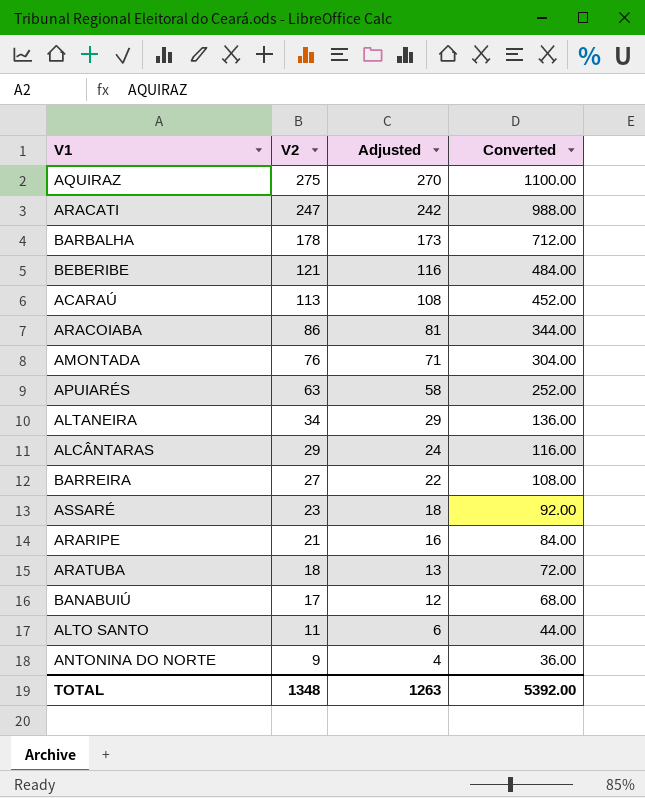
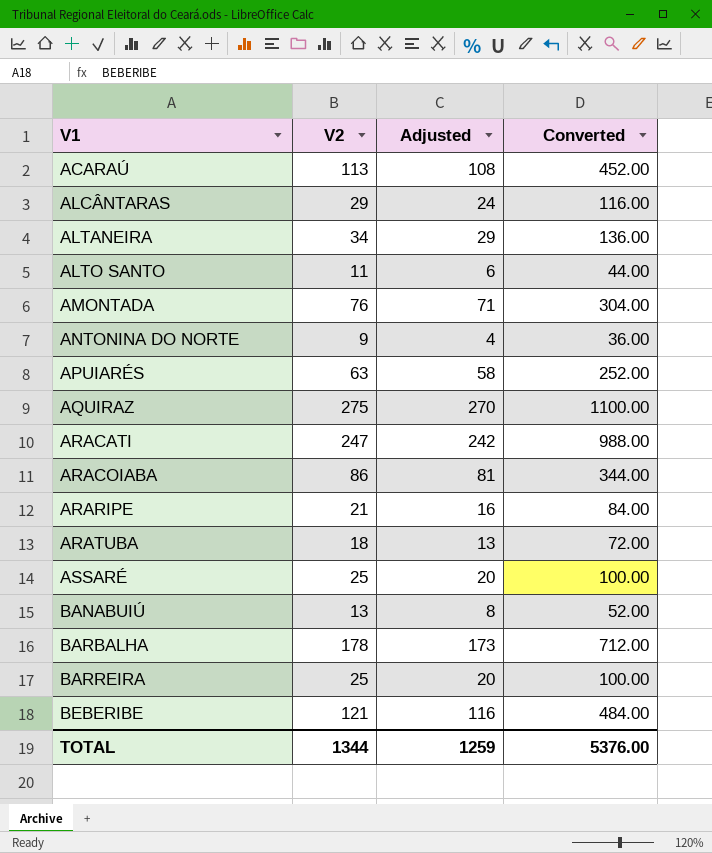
row order: V2 descending -> V1 ascending
ASSARÉ | V2: 23 -> 25
ASSARÉ | Adjusted: 18 -> 20
ASSARÉ | Converted: 92.00 -> 100.00
BANABUIÚ | V2: 17 -> 13
BANABUIÚ | Adjusted: 12 -> 8
BANABUIÚ | Converted: 68.00 -> 52.00
BARREIRA | V2: 27 -> 25
BARREIRA | Adjusted: 22 -> 20
BARREIRA | Converted: 108.00 -> 100.00
TOTAL | V2: 1348 -> 1344
TOTAL | Adjusted: 1263 -> 1259
TOTAL | Converted: 5392.00 -> 5376.00

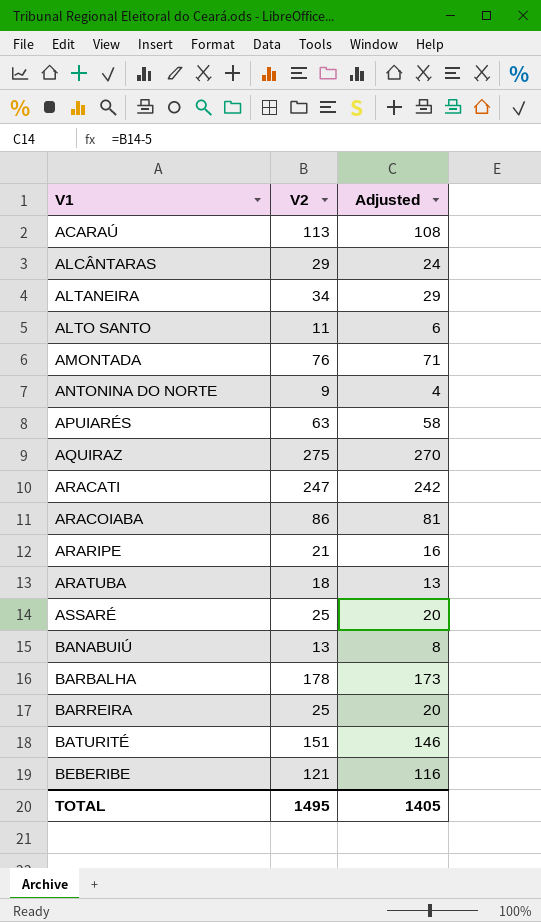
column Converted | formula: [V2] * 4 -> none
row BATURITÉ: none -> 151 | 146
TOTAL | V2: 1344 -> 1495
TOTAL | Adjusted: 1259 -> 1405

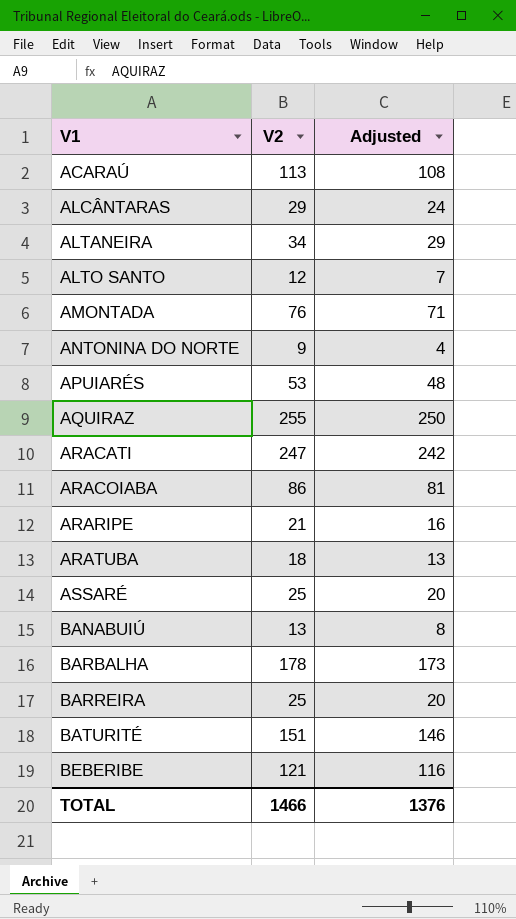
ALTO SANTO | V2: 11 -> 12
ALTO SANTO | Adjusted: 6 -> 7
APUIARÉS | V2: 63 -> 53
APUIARÉS | Adjusted: 58 -> 48
AQUIRAZ | V2: 275 -> 255
AQUIRAZ | Adjusted: 270 -> 250
TOTAL | V2: 1495 -> 1466
TOTAL | Adjusted: 1405 -> 1376

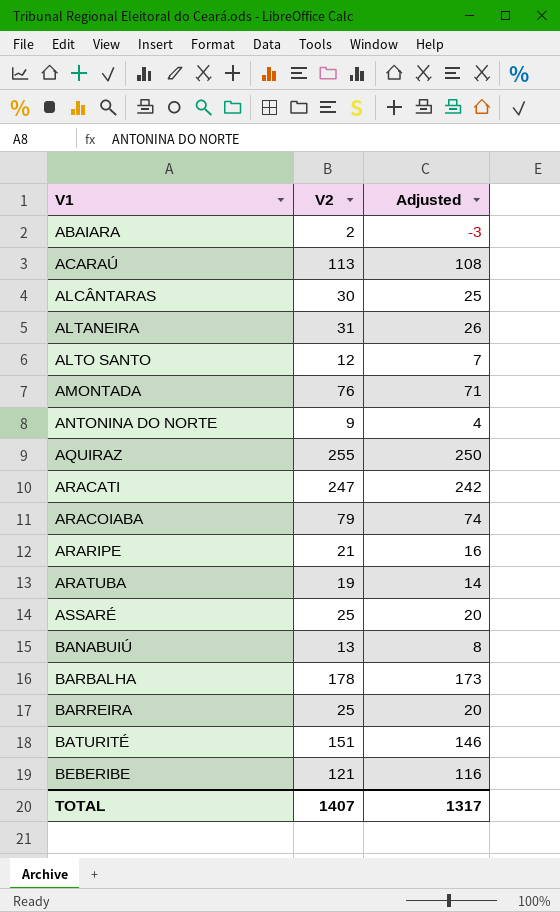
row APUIARÉS: 53 | 48 -> none
row ABAIARA: none -> 2 | -3
ALCÂNTARAS | V2: 29 -> 30
ALCÂNTARAS | Adjusted: 24 -> 25
ALTANEIRA | V2: 34 -> 31
ALTANEIRA | Adjusted: 29 -> 26
ARACOIABA | V2: 86 -> 79
ARACOIABA | Adjusted: 81 -> 74
ARATUBA | V2: 18 -> 19
ARATUBA | Adjusted: 13 -> 14
TOTAL | V2: 1466 -> 1407
TOTAL | Adjusted: 1376 -> 1317

